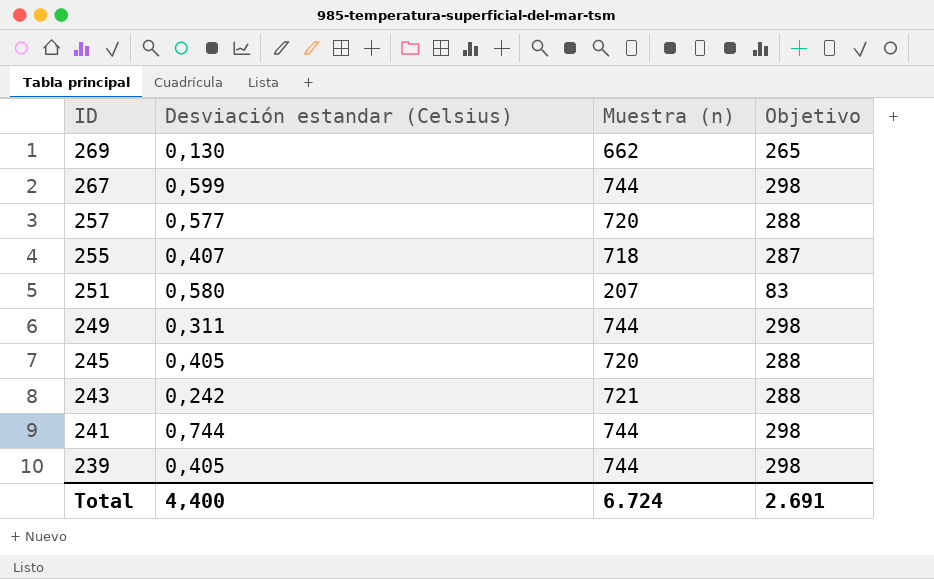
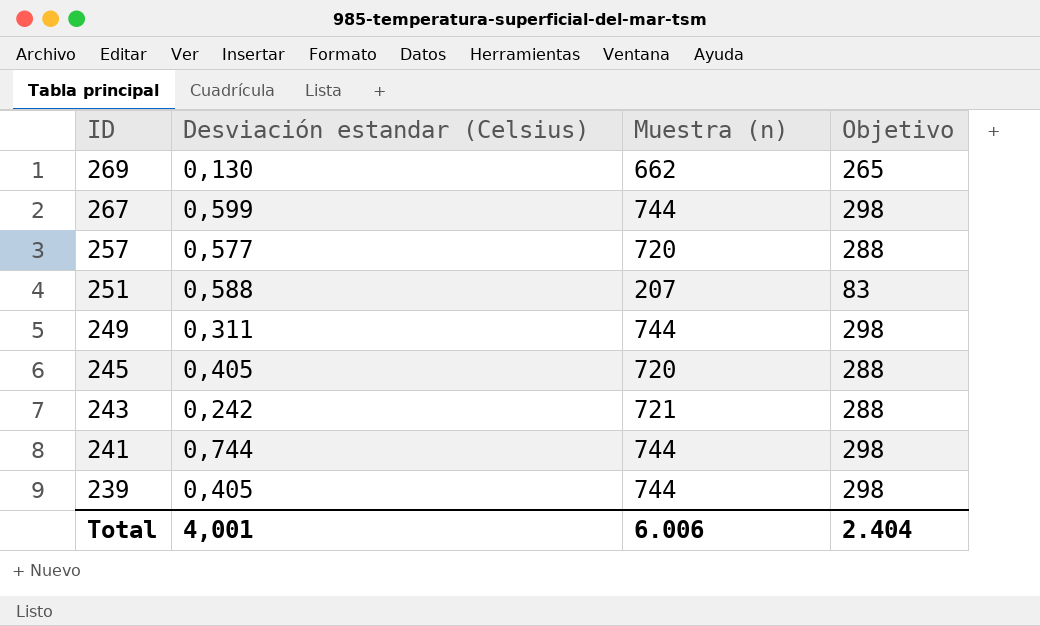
row 255: 0,407 | 718 | 287 -> none
251 | Desviación estandar (Celsius): 0,580 -> 0,588
Total | Desviación estandar (Celsius): 4,400 -> 4,001
Total | Muestra (n): 6.724 -> 6.006
Total | Objetivo: 2.691 -> 2.404

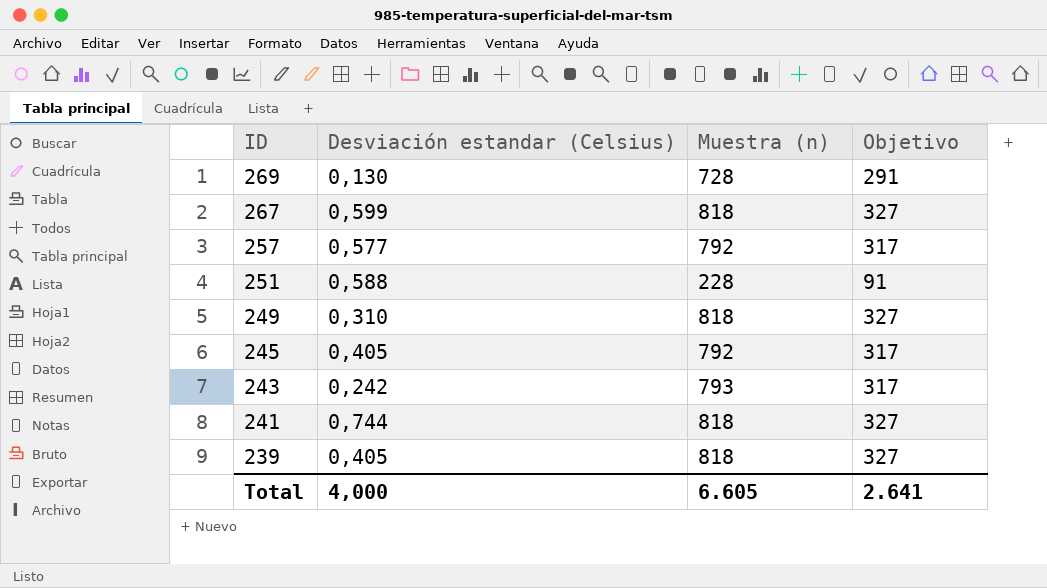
269 | Muestra (n): 662 -> 728
269 | Objetivo: 265 -> 291
267 | Muestra (n): 744 -> 818
267 | Objetivo: 298 -> 327
257 | Muestra (n): 720 -> 792
257 | Objetivo: 288 -> 317
251 | Muestra (n): 207 -> 228
251 | Objetivo: 83 -> 91
249 | Desviación estandar (Celsius): 0,311 -> 0,310
249 | Muestra (n): 744 -> 818
249 | Objetivo: 298 -> 327
245 | Muestra (n): 720 -> 792
245 | Objetivo: 288 -> 317
243 | Muestra (n): 721 -> 793
243 | Objetivo: 288 -> 317
241 | Muestra (n): 744 -> 818
241 | Objetivo: 298 -> 327
239 | Muestra (n): 744 -> 818
239 | Objetivo: 298 -> 327
Total | Desviación estandar (Celsius): 4,001 -> 4,000
Total | Muestra (n): 6.006 -> 6.605
Total | Objetivo: 2.404 -> 2.641

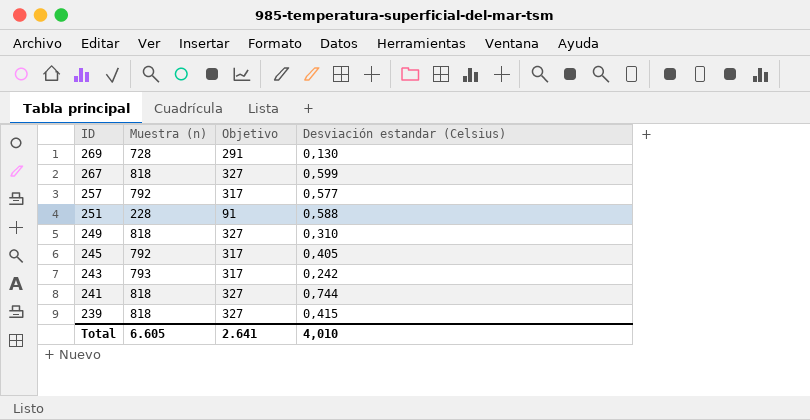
column Desviación estandar (Celsius) | position: 2 -> 4
239 | Desviación estandar (Celsius): 0,405 -> 0,415
Total | Desviación estandar (Celsius): 4,000 -> 4,010

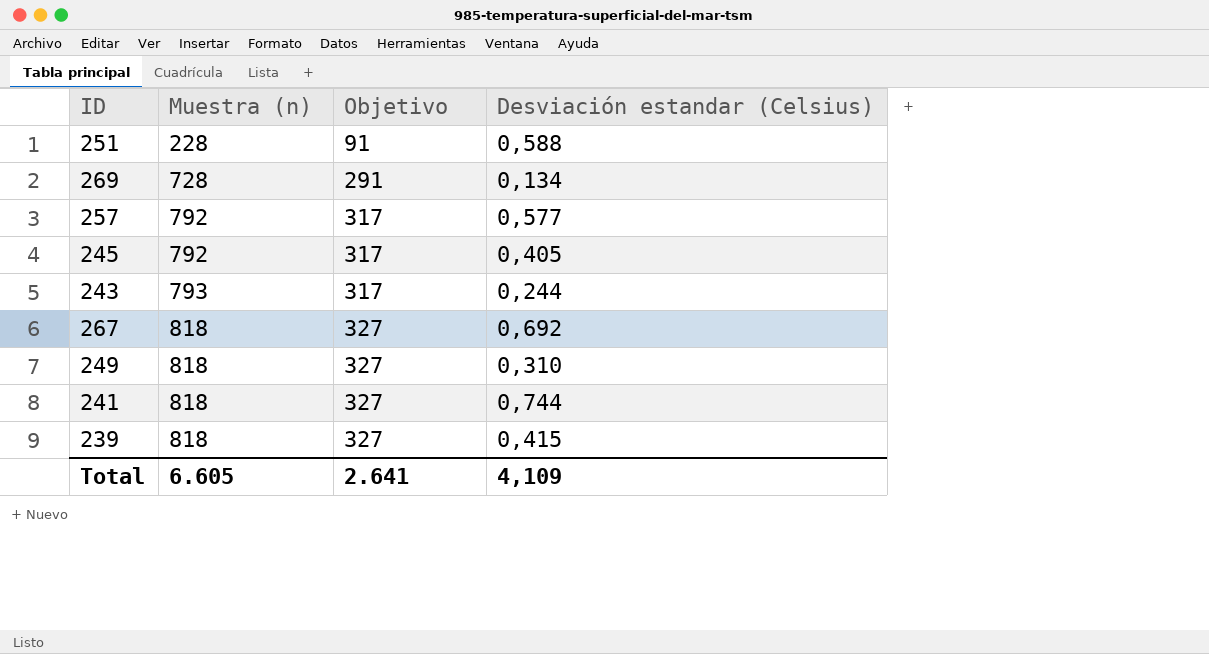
row order: ID descending -> Muestra (n) ascending
269 | Desviación estandar (Celsius): 0,130 -> 0,134
243 | Desviación estandar (Celsius): 0,242 -> 0,244
267 | Desviación estandar (Celsius): 0,599 -> 0,692
Total | Desviación estandar (Celsius): 4,010 -> 4,109

